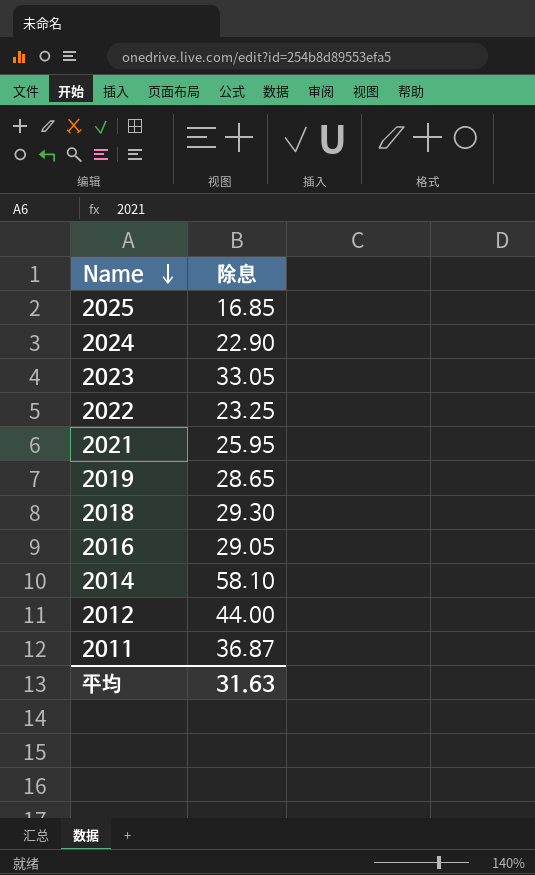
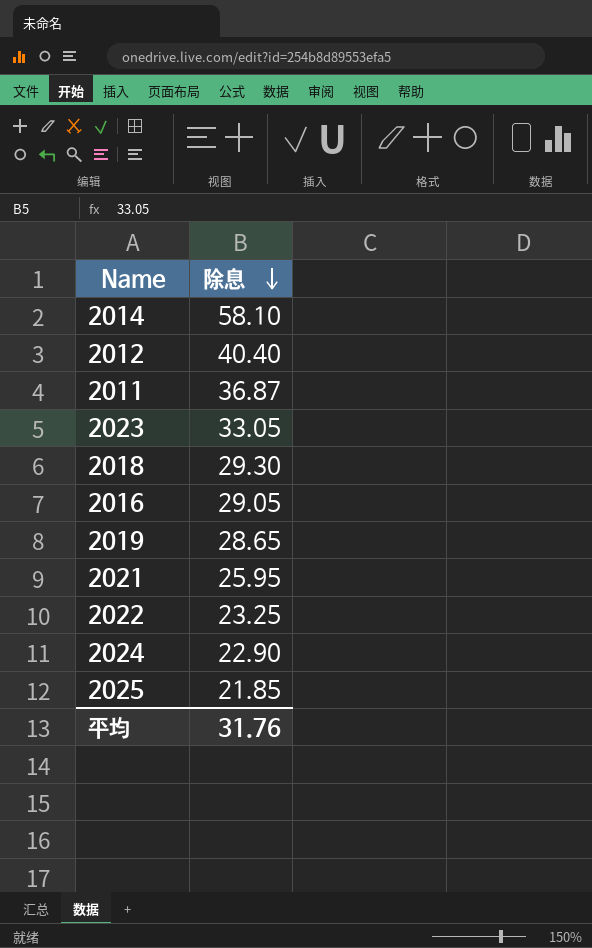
row order: Name descending -> 除息 descending
2012 | 除息: 44.00 -> 40.40
2025 | 除息: 16.85 -> 21.85
平均 | 除息: 31.63 -> 31.76

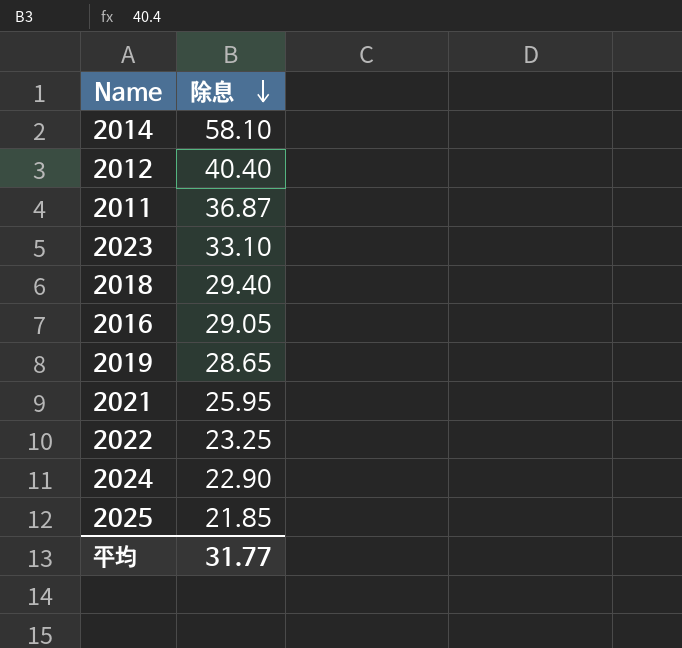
2023 | 除息: 33.05 -> 33.10
2018 | 除息: 29.30 -> 29.40
平均 | 除息: 31.76 -> 31.77

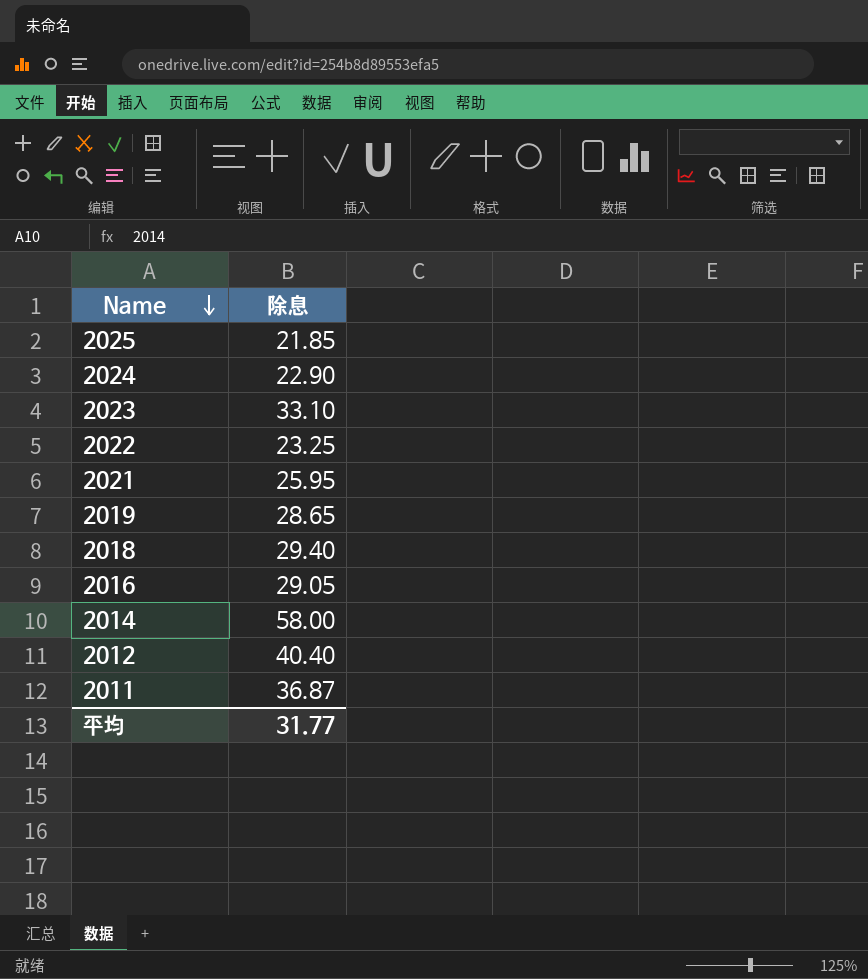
row order: 除息 descending -> Name descending
2014 | 除息: 58.10 -> 58.00

